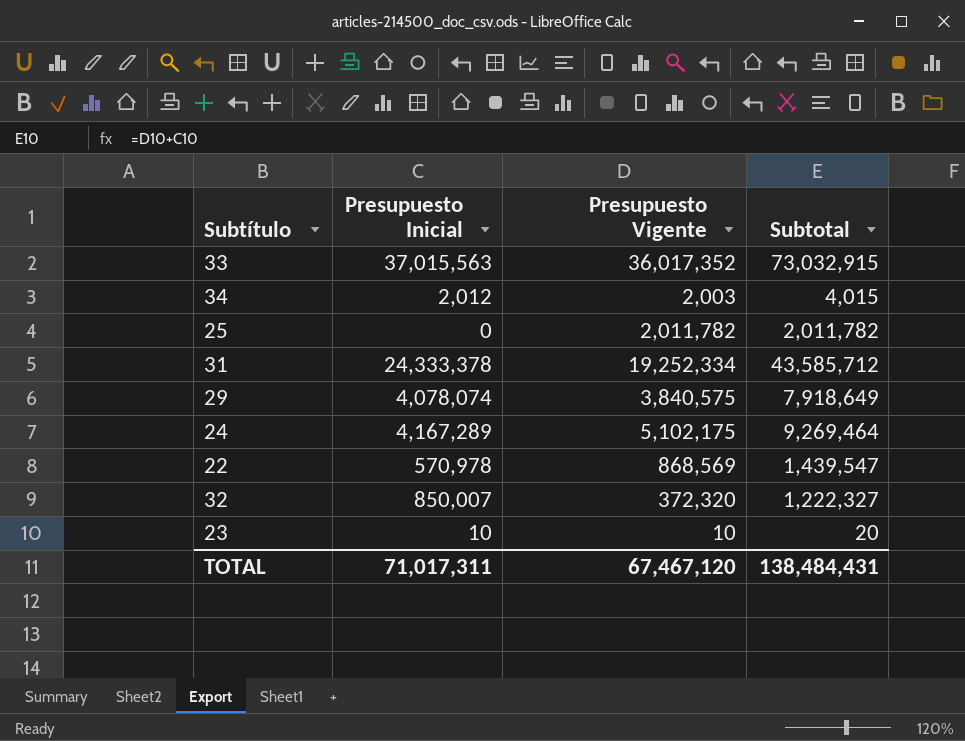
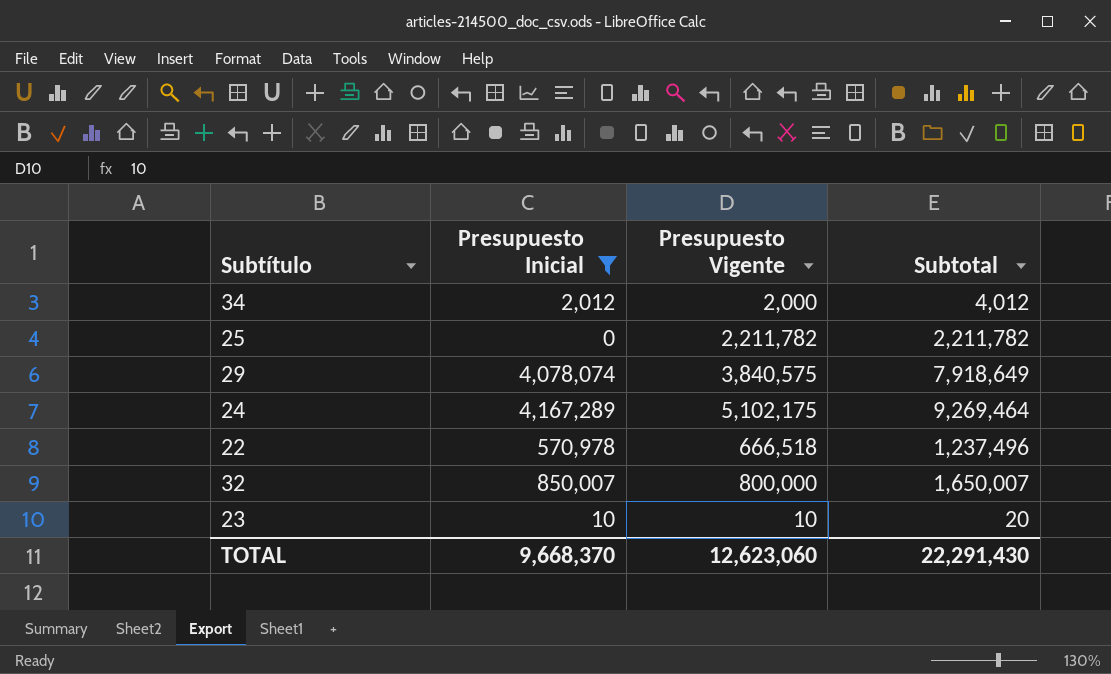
filter: none -> Presupuesto Inicial <= 4,167,289
34 | Presupuesto Vigente: 2,003 -> 2,000
34 | Subtotal: 4,015 -> 4,012
25 | Presupuesto Vigente: 2,011,782 -> 2,211,782
25 | Subtotal: 2,011,782 -> 2,211,782
22 | Presupuesto Vigente: 868,569 -> 666,518
22 | Subtotal: 1,439,547 -> 1,237,496
32 | Presupuesto Vigente: 372,320 -> 800,000
32 | Subtotal: 1,222,327 -> 1,650,007
TOTAL | Presupuesto Inicial: 71,017,311 -> 9,668,370
TOTAL | Presupuesto Vigente: 67,467,120 -> 12,623,060
TOTAL | Subtotal: 138,484,431 -> 22,291,430

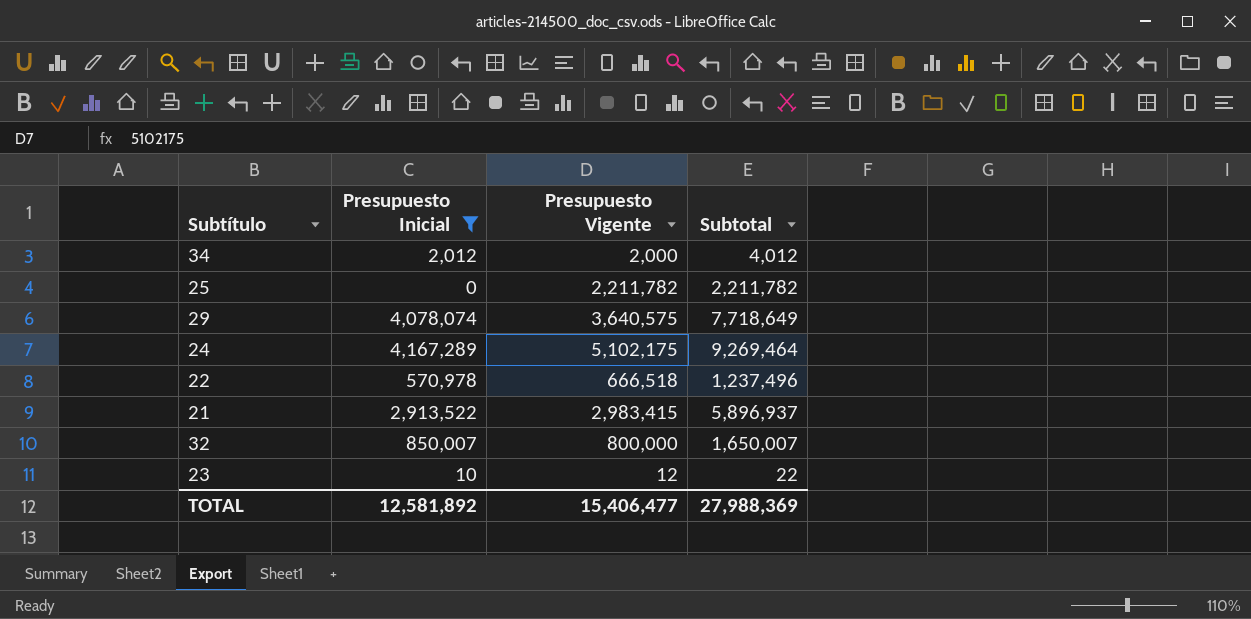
29 | Presupuesto Vigente: 3,840,575 -> 3,640,575
29 | Subtotal: 7,918,649 -> 7,718,649
row 21: none -> 2,913,522 | 2,983,415 | 5,896,937
23 | Presupuesto Vigente: 10 -> 12
23 | Subtotal: 20 -> 22
TOTAL | Presupuesto Inicial: 9,668,370 -> 12,581,892
TOTAL | Presupuesto Vigente: 12,623,060 -> 15,406,477
TOTAL | Subtotal: 22,291,430 -> 27,988,369

